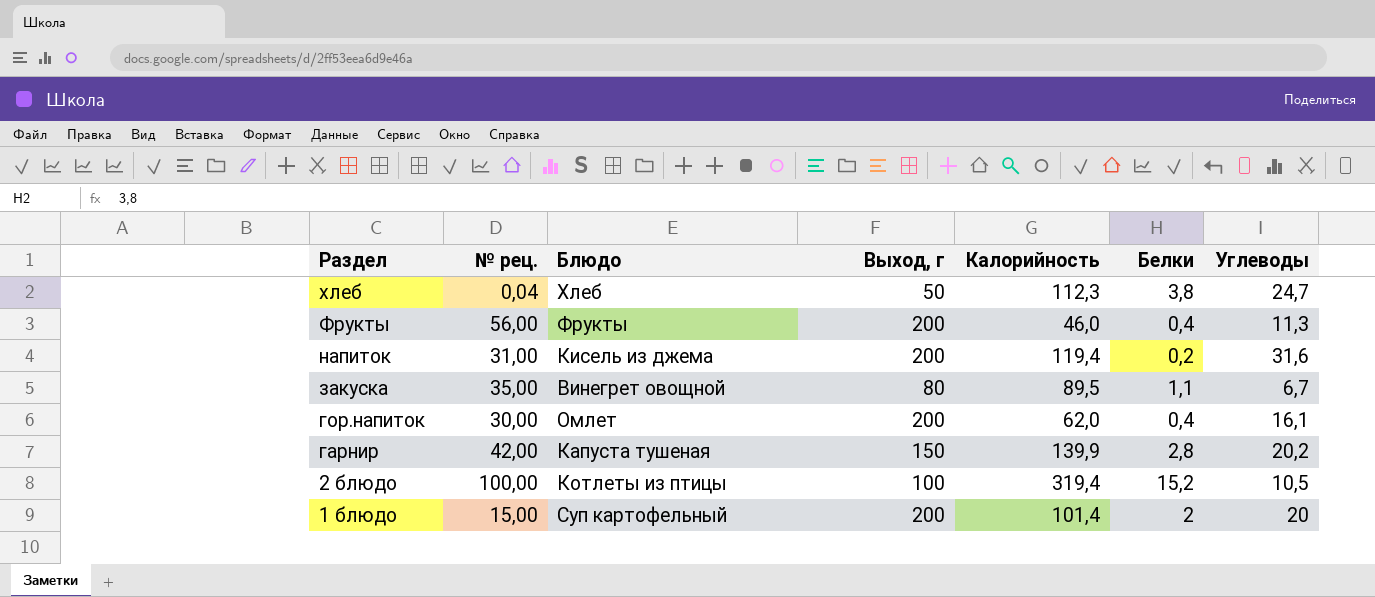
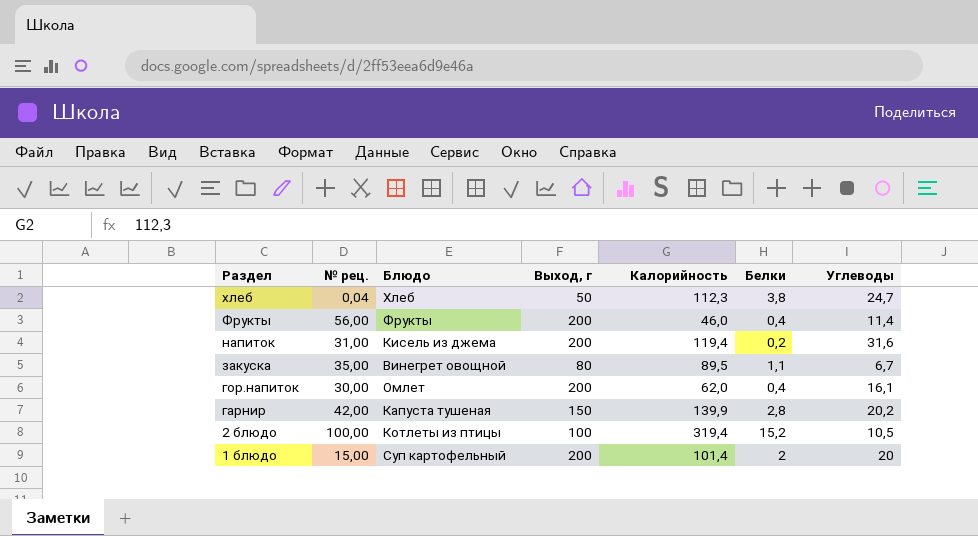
Фрукты | Углеводы: 11,3 -> 11,4

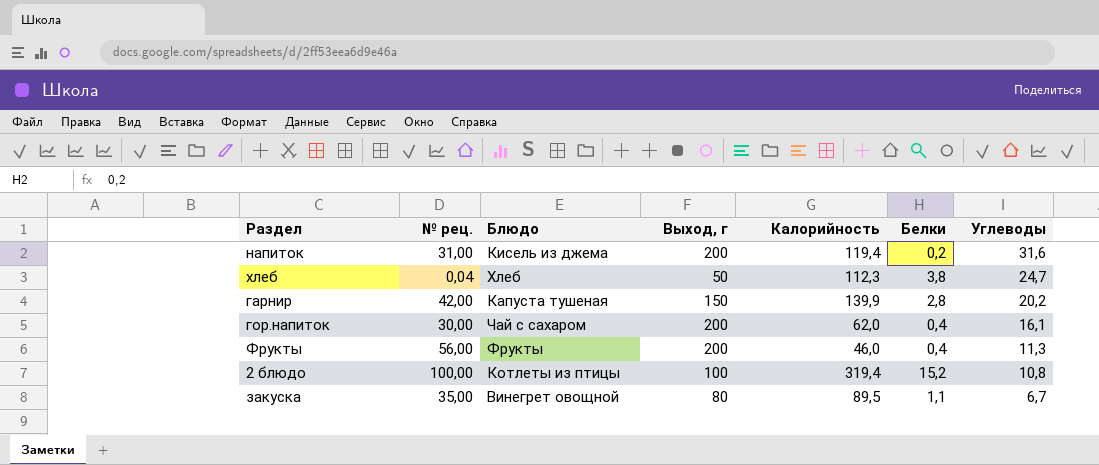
row order: Раздел descending -> Углеводы descending
row 1 блюдо: 15,00 | Суп картофельный | 200 | 101,4 | 2 | 20 -> none
гор.напиток | Блюдо: Омлет -> Чай с сахаром
Фрукты | Углеводы: 11,4 -> 11,3
2 блюдо | Углеводы: 10,5 -> 10,8

